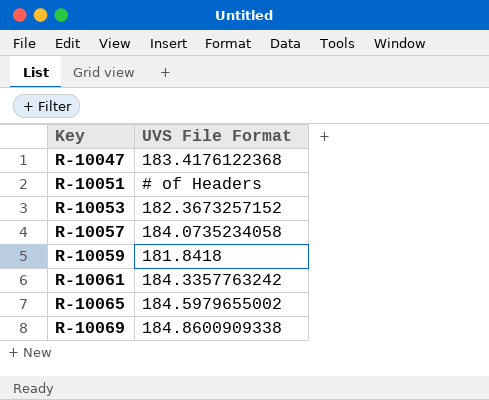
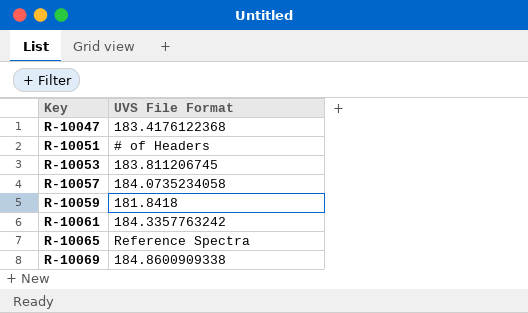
R-10053 | UVS File Format: 182.3673257152 -> 183.811206745
R-10065 | UVS File Format: 184.5979655002 -> Reference Spectra

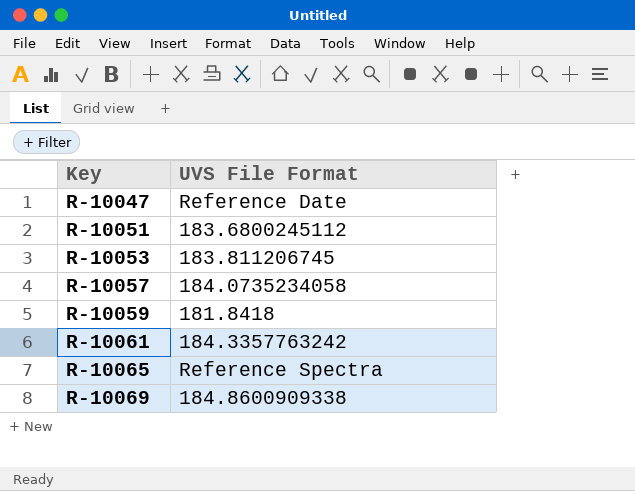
R-10047 | UVS File Format: 183.4176122368 -> Reference Date
R-10051 | UVS File Format: # of Headers -> 183.6800245112

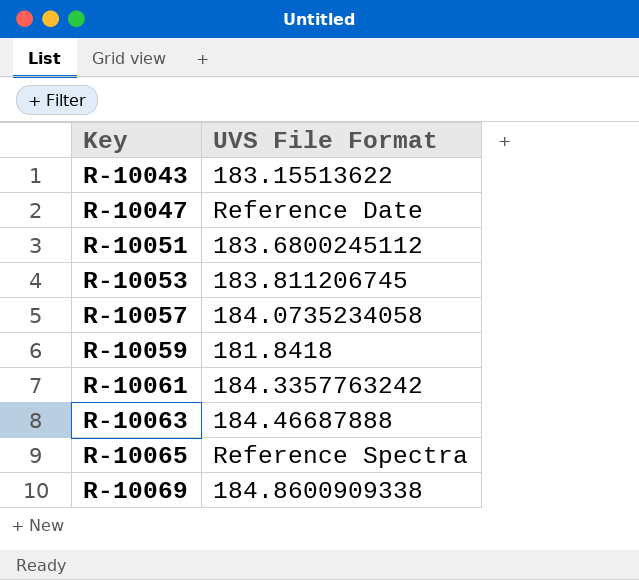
row R-10043: none -> 183.15513622
row R-10063: none -> 184.46687888

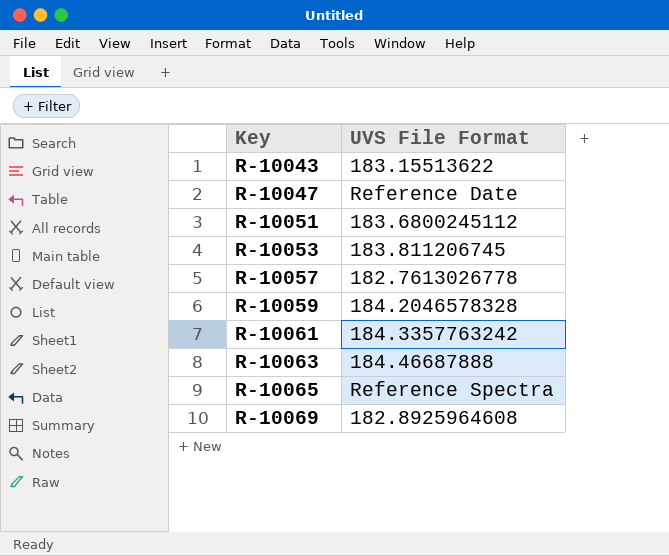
R-10057 | UVS File Format: 184.0735234058 -> 182.7613026778
R-10059 | UVS File Format: 181.8418 -> 184.2046578328
R-10069 | UVS File Format: 184.8600909338 -> 182.8925964608

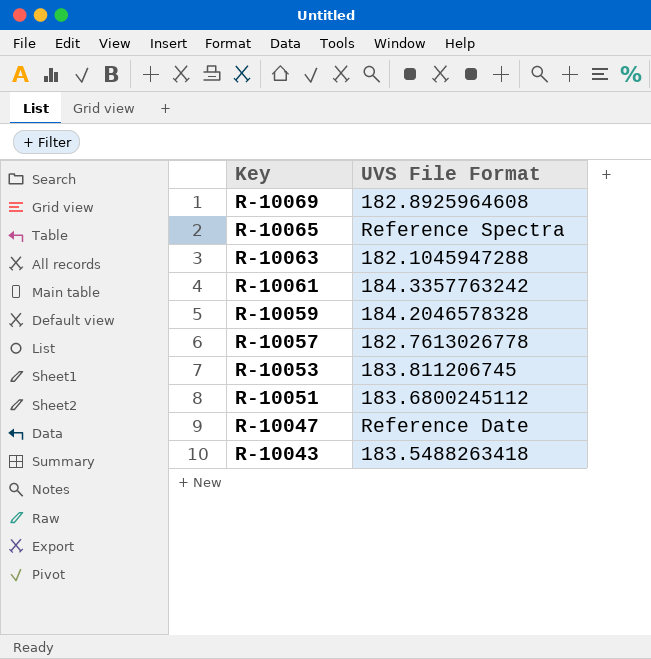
row order: Key ascending -> Key descending
R-10063 | UVS File Format: 184.46687888 -> 182.1045947288
R-10043 | UVS File Format: 183.15513622 -> 183.5488263418

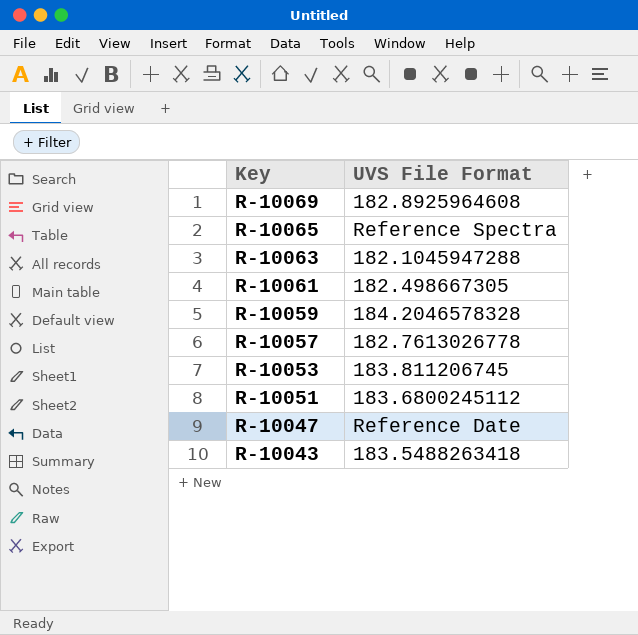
R-10061 | UVS File Format: 184.3357763242 -> 182.498667305

